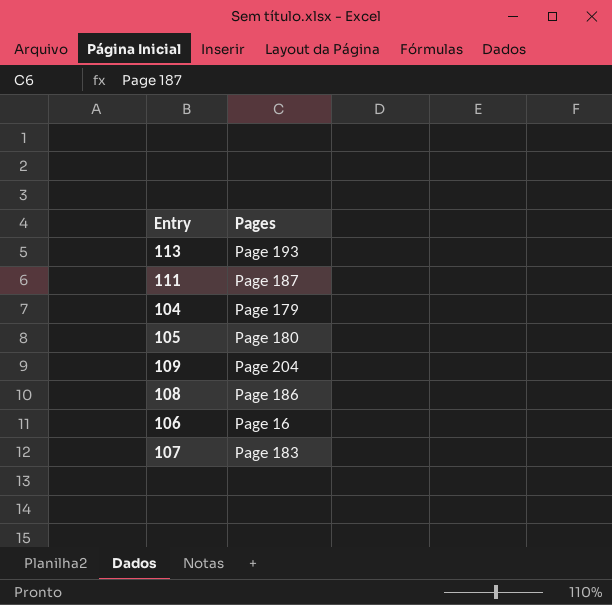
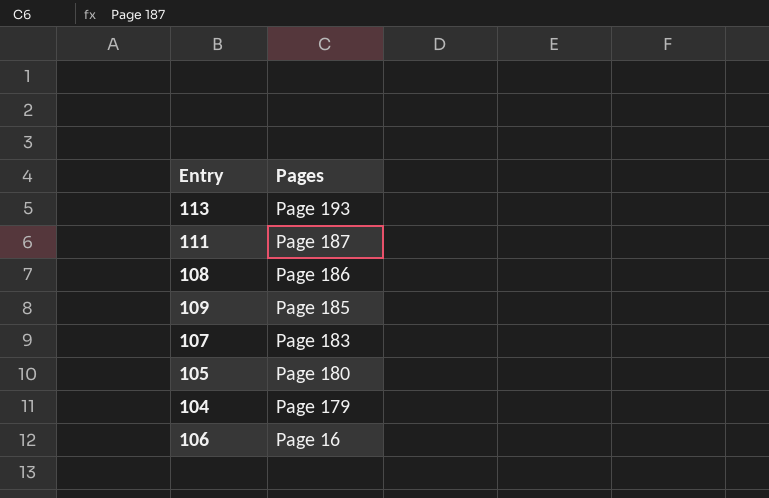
row order: none -> Pages descending
109 | Pages: Page 204 -> Page 185

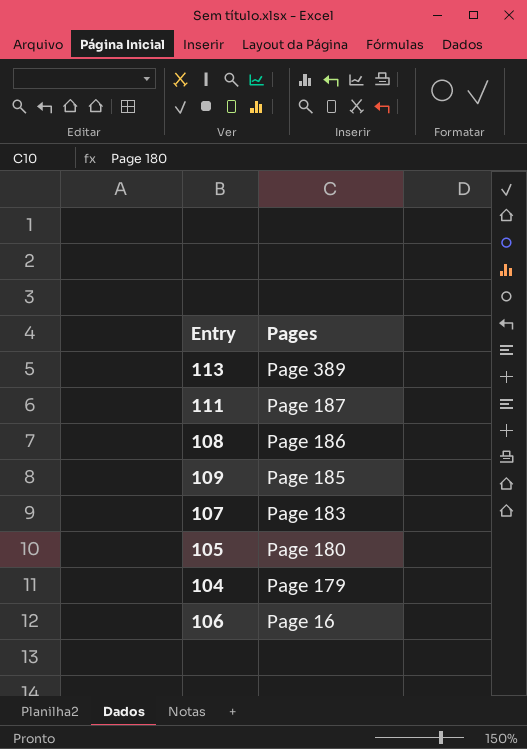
113 | Pages: Page 193 -> Page 389

